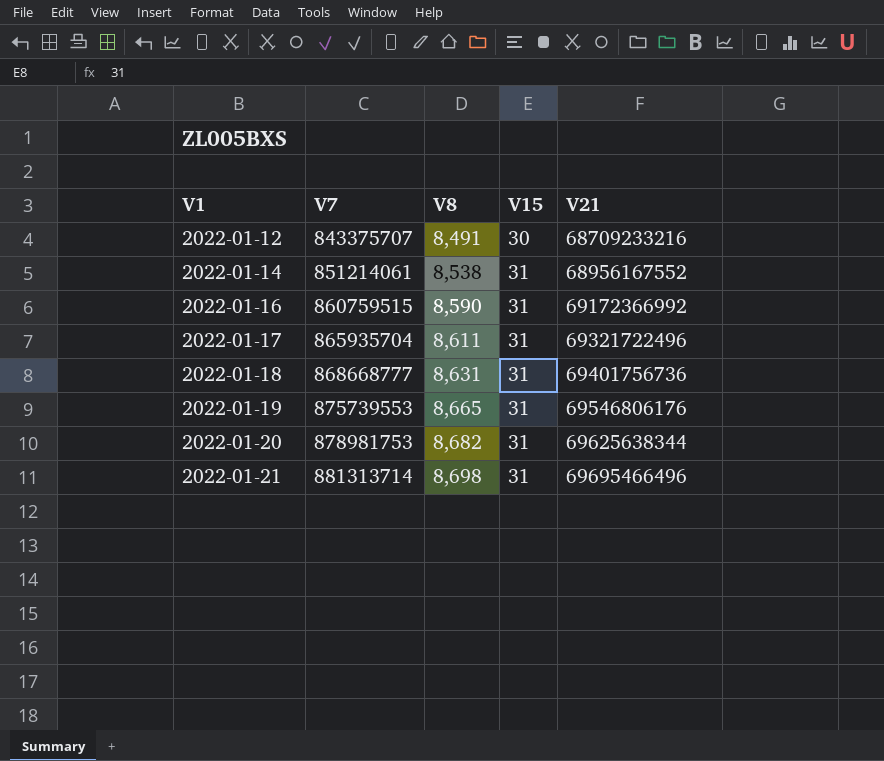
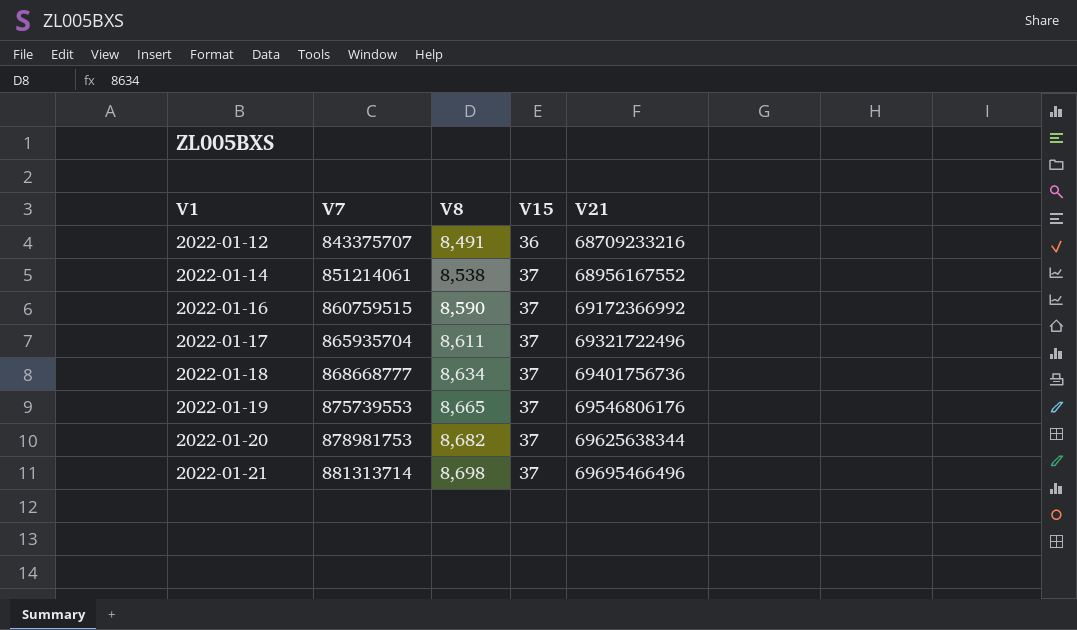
2022-01-12 | V15: 30 -> 36
2022-01-14 | V15: 31 -> 37
2022-01-16 | V15: 31 -> 37
2022-01-17 | V15: 31 -> 37
2022-01-18 | V8: 8,631 -> 8,634
2022-01-18 | V15: 31 -> 37
2022-01-19 | V15: 31 -> 37
2022-01-20 | V15: 31 -> 37
2022-01-21 | V15: 31 -> 37

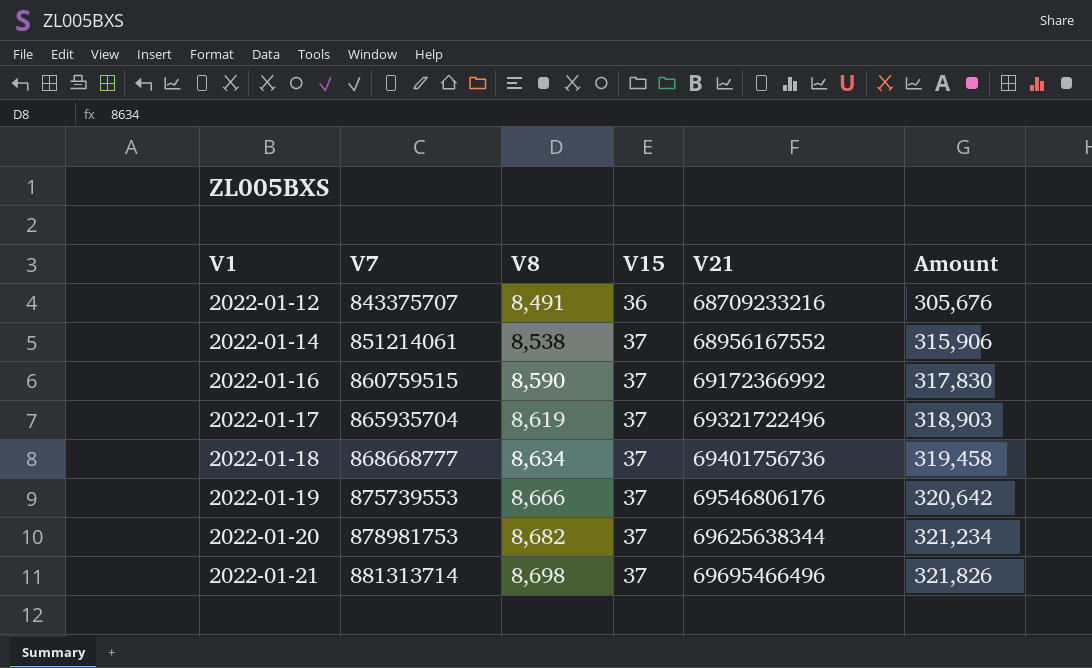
column Amount | formula: none -> [V8] * [V15]
2022-01-17 | V8: 8,611 -> 8,619
2022-01-19 | V8: 8,665 -> 8,666

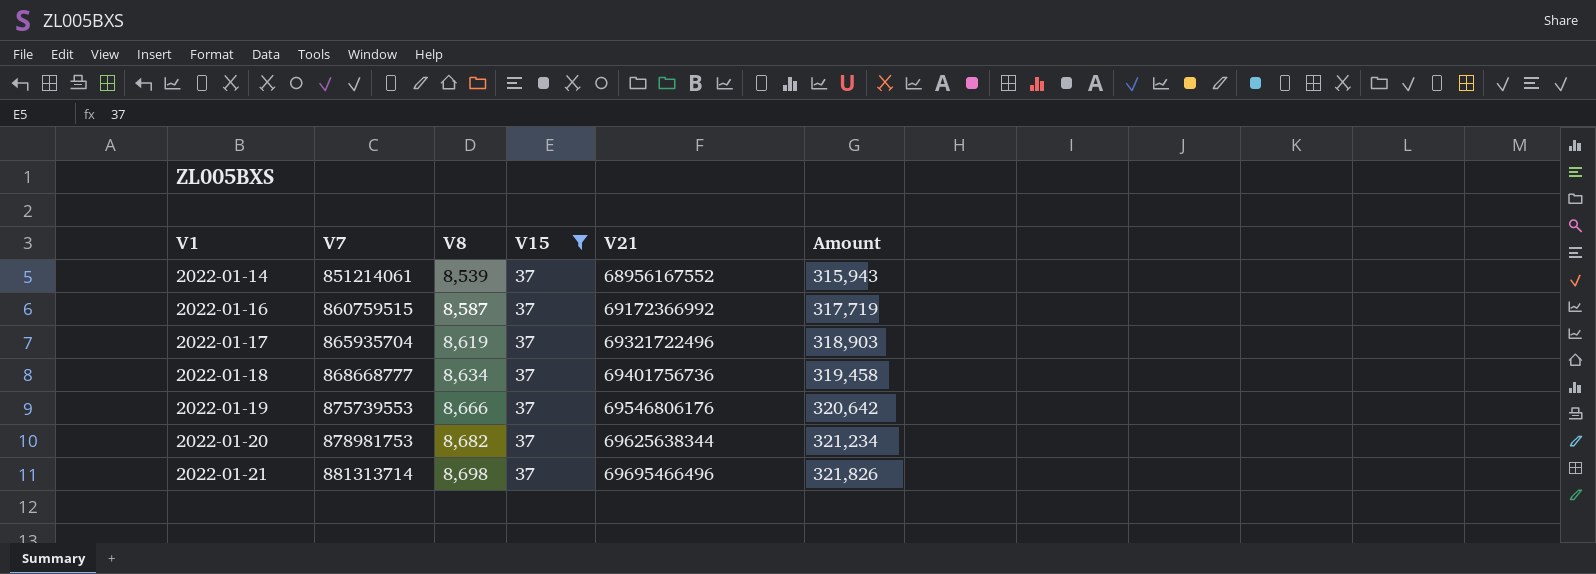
filter: none -> V15 = 37
2022-01-14 | V8: 8,538 -> 8,539
2022-01-14 | Amount: 315,906 -> 315,943
2022-01-16 | V8: 8,590 -> 8,587
2022-01-16 | Amount: 317,830 -> 317,719

